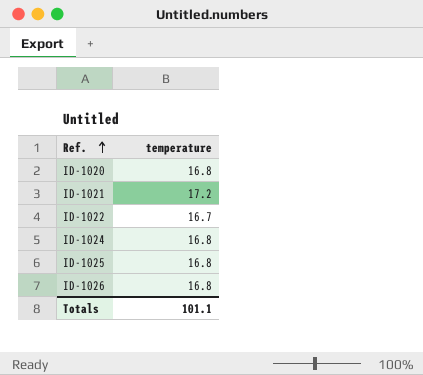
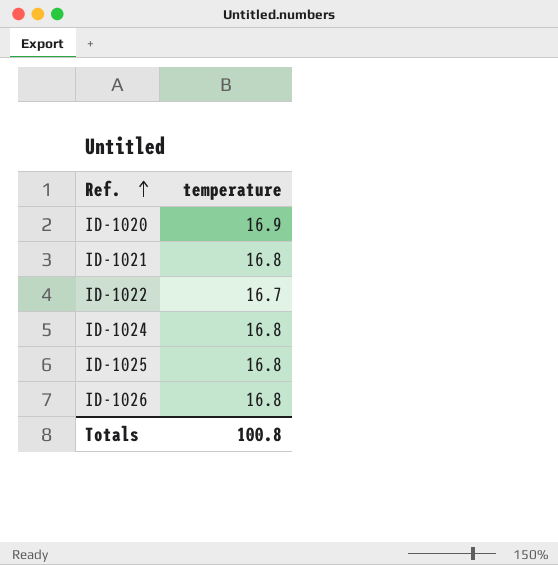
ID-1020 | temperature: 16.8 -> 16.9
ID-1021 | temperature: 17.2 -> 16.8
Totals | temperature: 101.1 -> 100.8

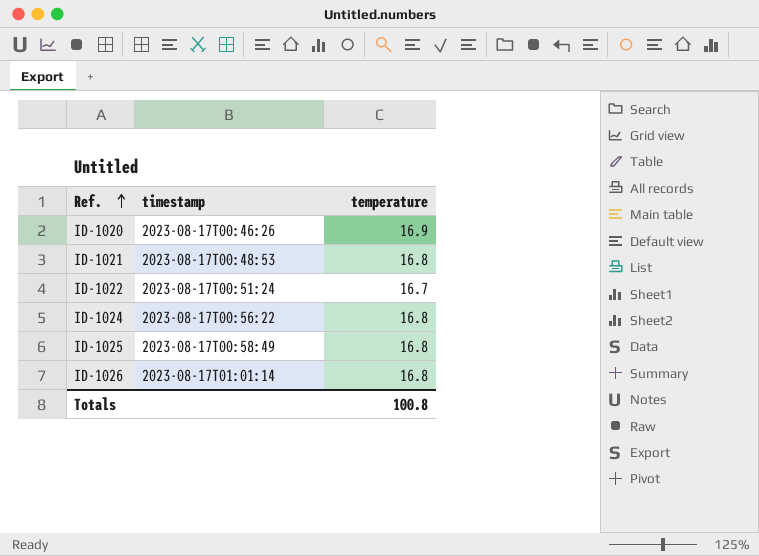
column timestamp | position: none -> 2

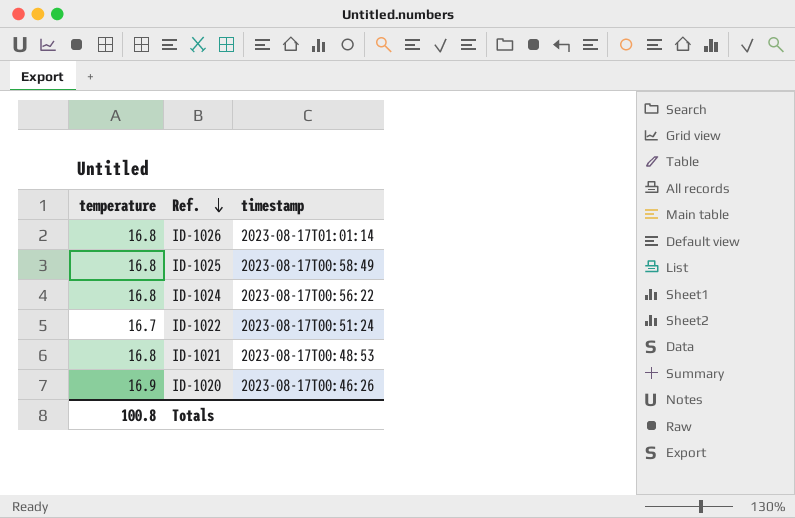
row order: Ref. ascending -> Ref. descending
column temperature | position: 3 -> 1

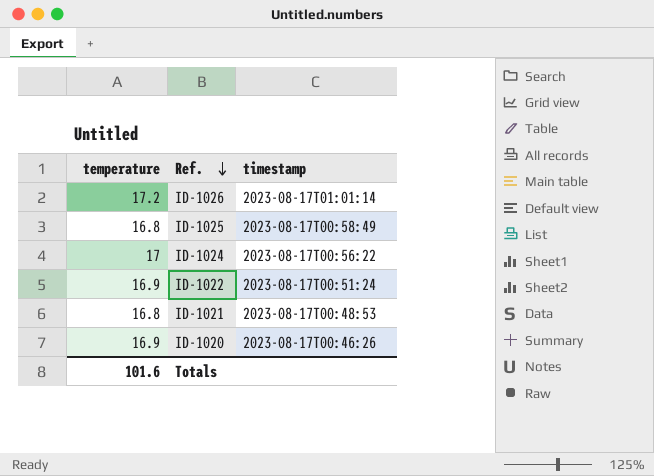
ID-1026 | temperature: 16.8 -> 17.2
ID-1024 | temperature: 16.8 -> 17
ID-1022 | temperature: 16.7 -> 16.9
Totals | temperature: 100.8 -> 101.6

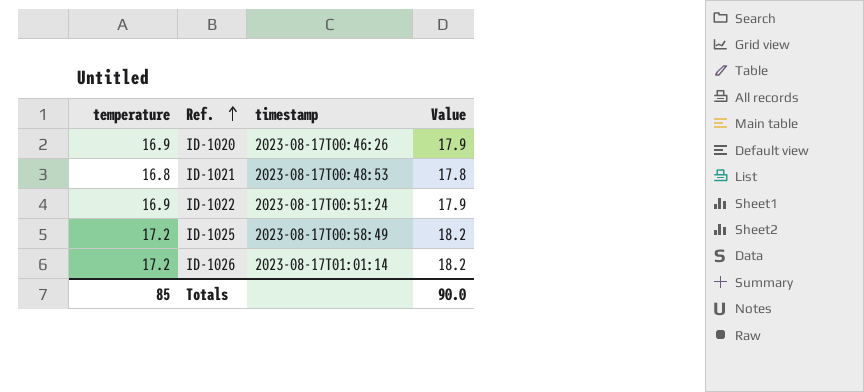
row order: Ref. descending -> Ref. ascending
column Value | formula: none -> [temperature] + 1
row ID-1024: 17 | 2023-08-17T00:56:22 -> none
ID-1025 | temperature: 16.8 -> 17.2
Totals | temperature: 101.6 -> 85

